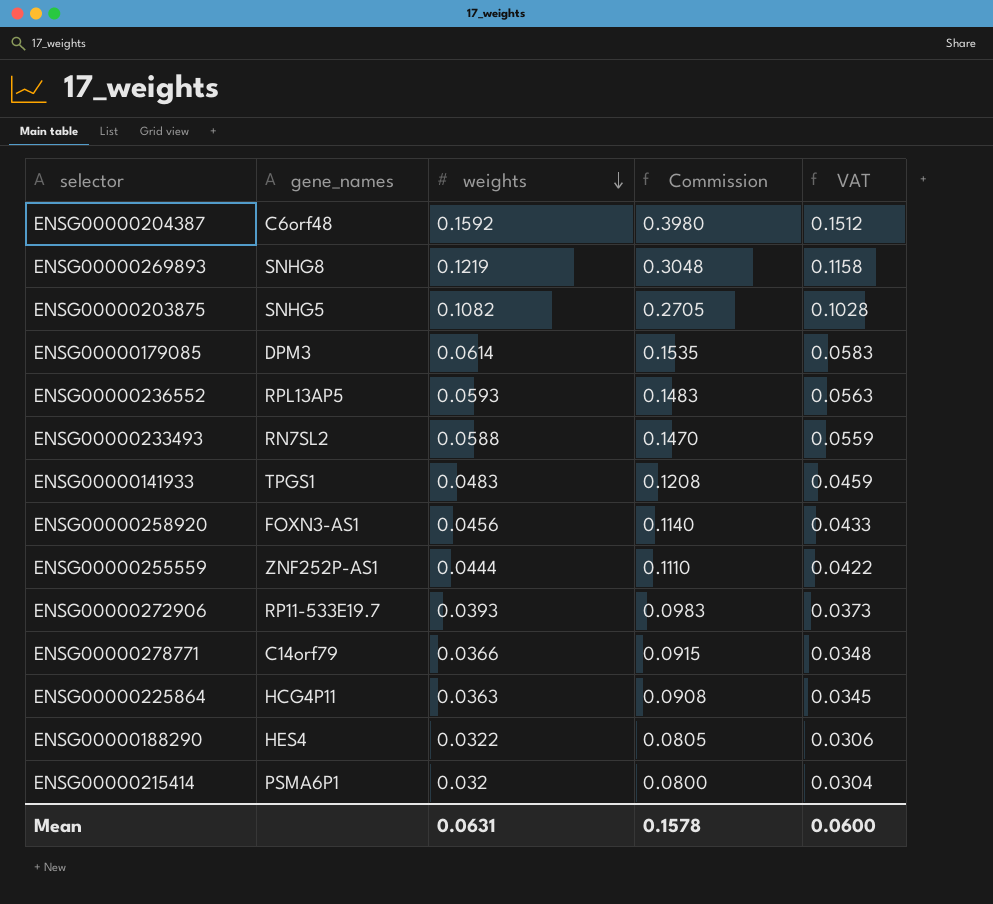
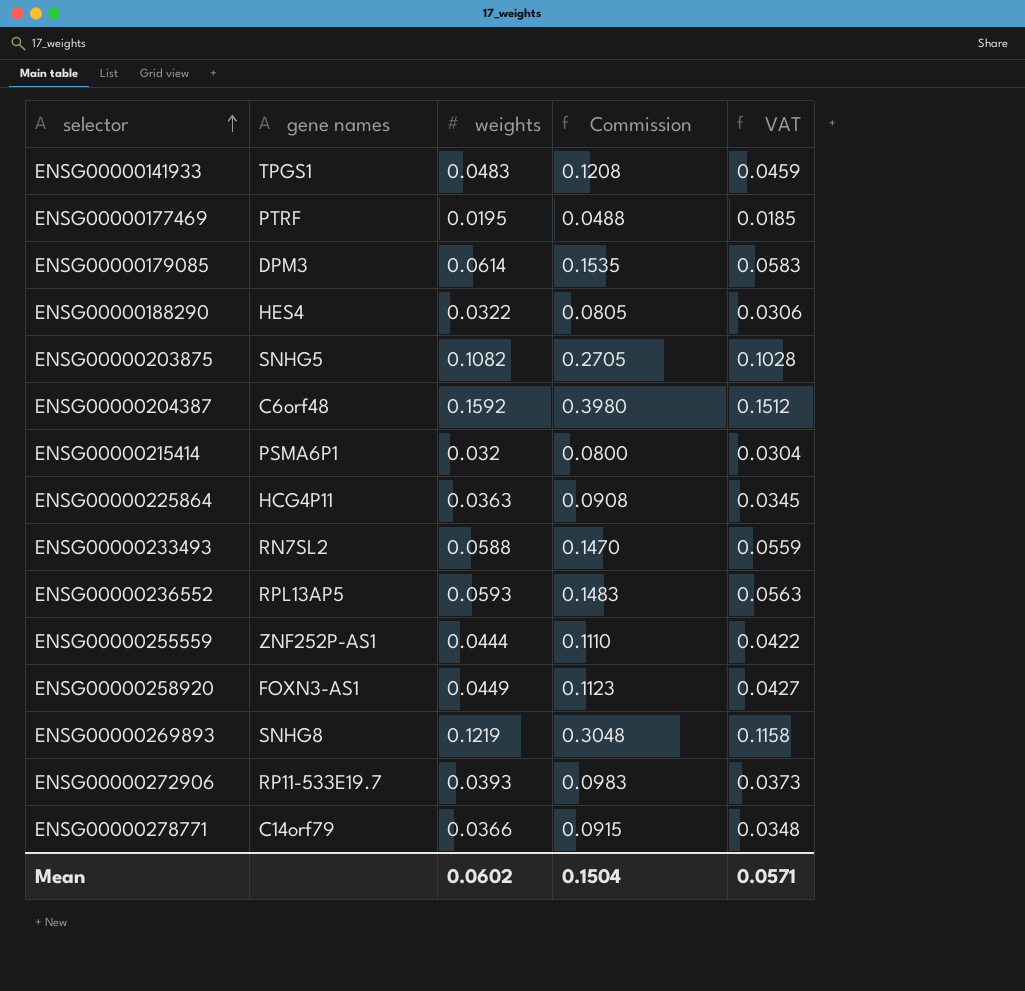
row order: weights descending -> selector ascending
column name: gene_names -> gene names
row ENSG00000177469: none -> PTRF | 0.0195 | 0.0488 | 0.0185
ENSG00000258920 | weights: 0.0456 -> 0.0449
ENSG00000258920 | Commission: 0.1140 -> 0.1123
ENSG00000258920 | VAT: 0.0433 -> 0.0427
Mean | weights: 0.0631 -> 0.0602
Mean | Commission: 0.1578 -> 0.1504
Mean | VAT: 0.0600 -> 0.0571

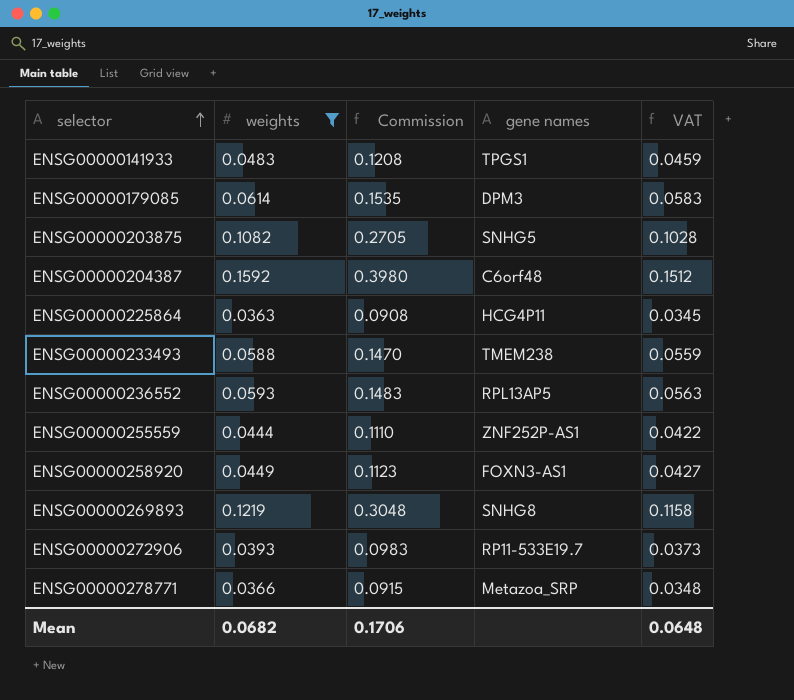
filter: none -> weights >= 0.0363
column gene names | position: 2 -> 4
ENSG00000233493 | gene names: RN7SL2 -> TMEM238
ENSG00000278771 | gene names: C14orf79 -> Metazoa_SRP
Mean | weights: 0.0602 -> 0.0682
Mean | Commission: 0.1504 -> 0.1706
Mean | VAT: 0.0571 -> 0.0648

